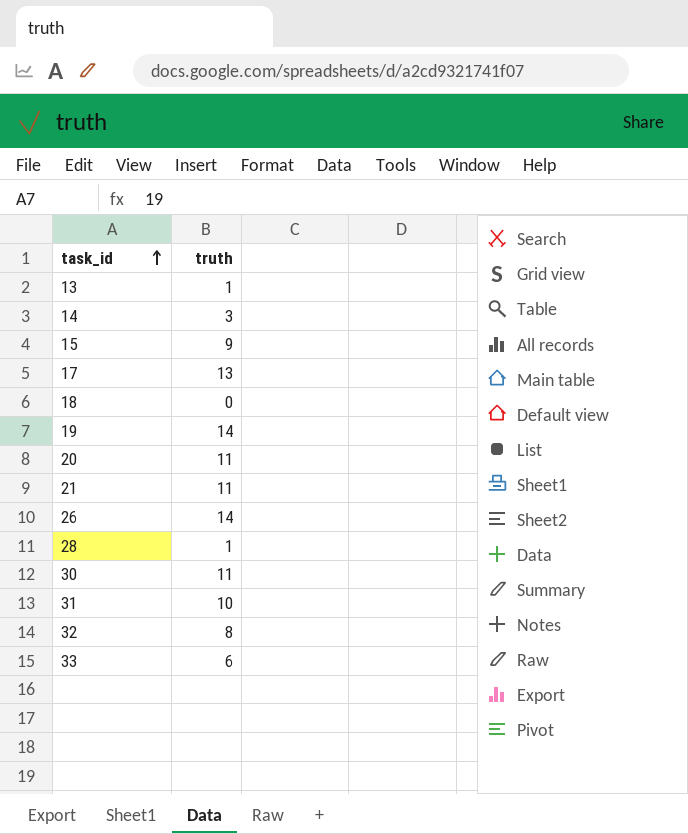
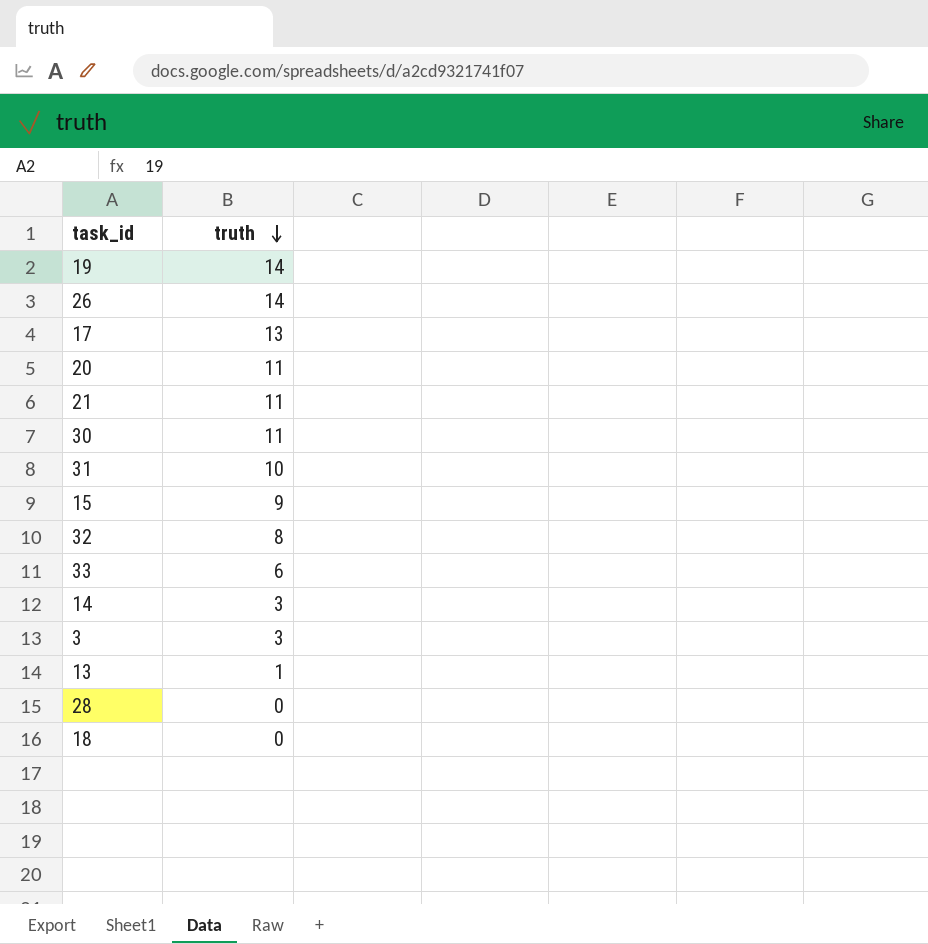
row order: task_id ascending -> truth descending
row 3: none -> 3
28 | truth: 1 -> 0

